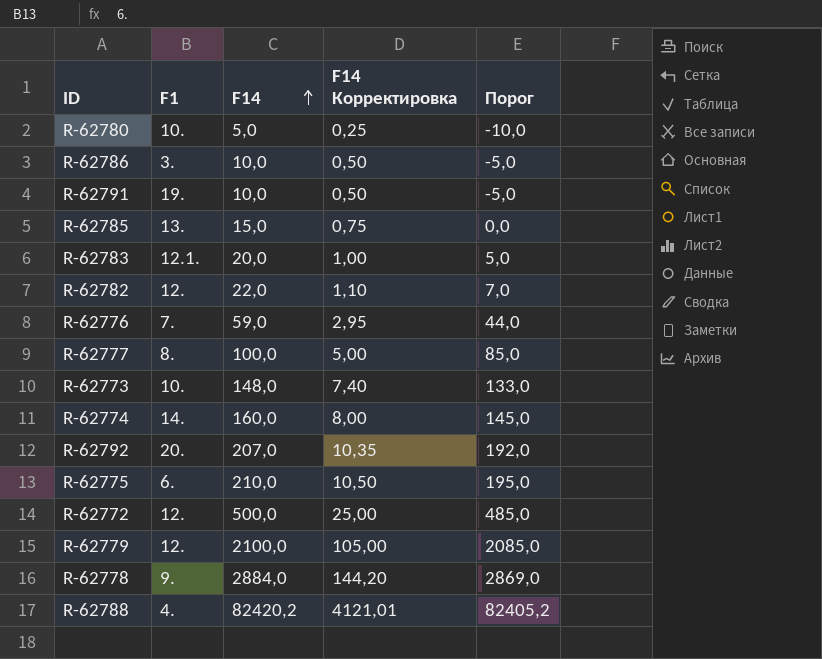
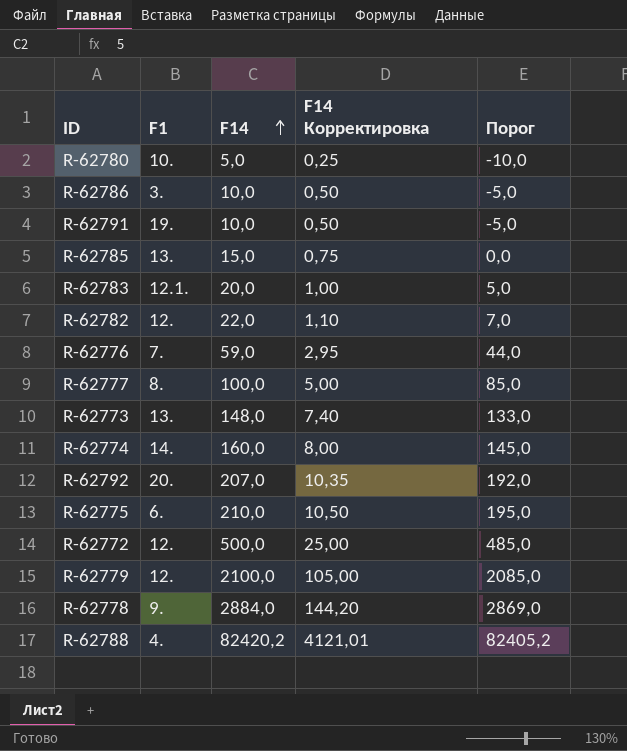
R-62773 | F1: 10. -> 13.

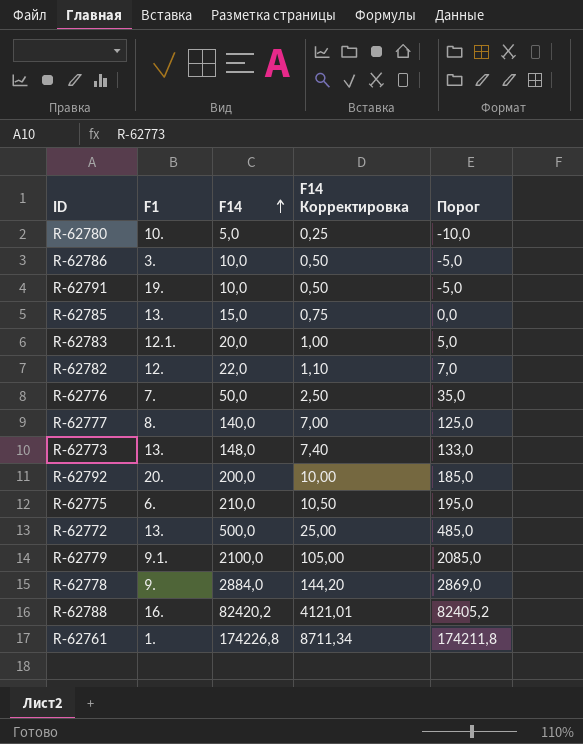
row R-62774: 14. | 160,0 | 8,00 | 145,0 -> none
R-62776 | F14: 59,0 -> 50,0
R-62776 | F14 Корректировка: 2,95 -> 2,50
R-62776 | Порог: 44,0 -> 35,0
R-62777 | F14: 100,0 -> 140,0
R-62777 | F14 Корректировка: 5,00 -> 7,00
R-62777 | Порог: 85,0 -> 125,0
R-62792 | F14: 207,0 -> 200,0
R-62792 | F14 Корректировка: 10,35 -> 10,00
R-62792 | Порог: 192,0 -> 185,0
R-62772 | F1: 12. -> 13.
R-62779 | F1: 12. -> 9.1.
R-62788 | F1: 4. -> 16.
row R-62761: none -> 1. | 174226,8 | 8711,34 | 174211,8

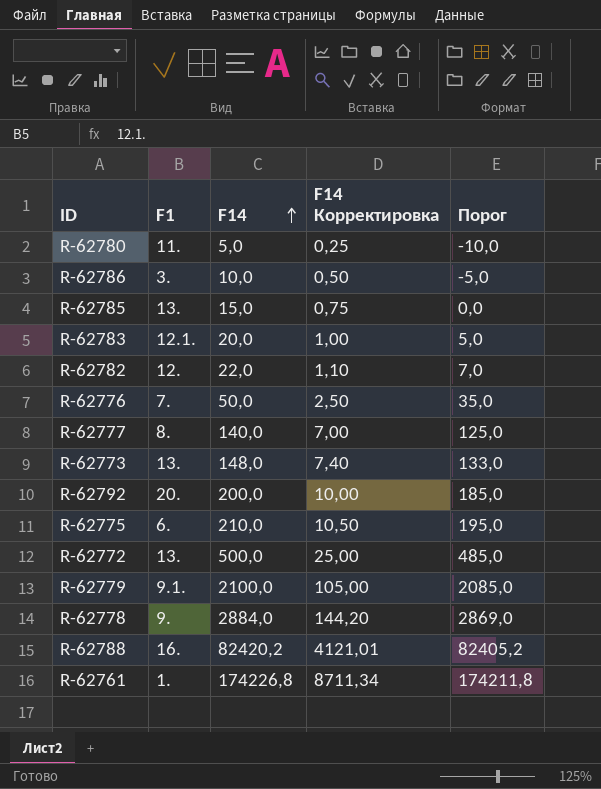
row R-62791: 19. | 10,0 | 0,50 | -5,0 -> none
R-62780 | F1: 10. -> 11.

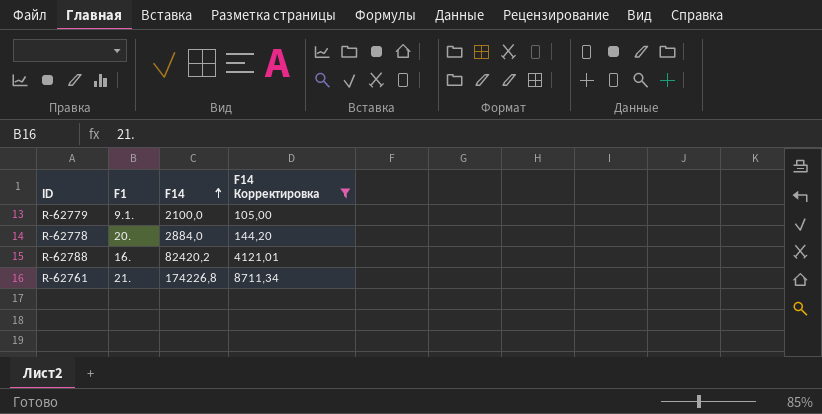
filter: none -> F14 Корректировка >= 105,00
column Порог | formula: [F14] - 15 -> none
R-62778 | F1: 9. -> 20.
R-62761 | F1: 1. -> 21.

